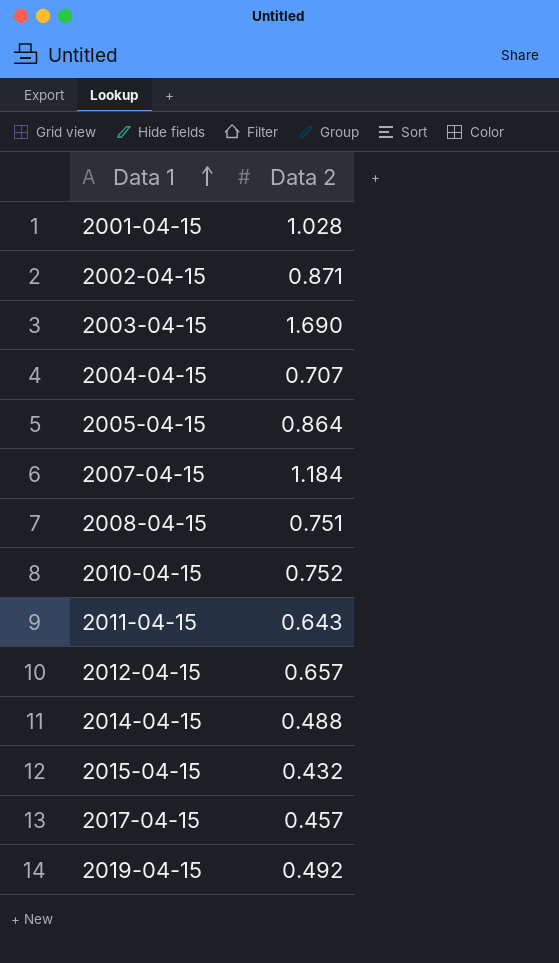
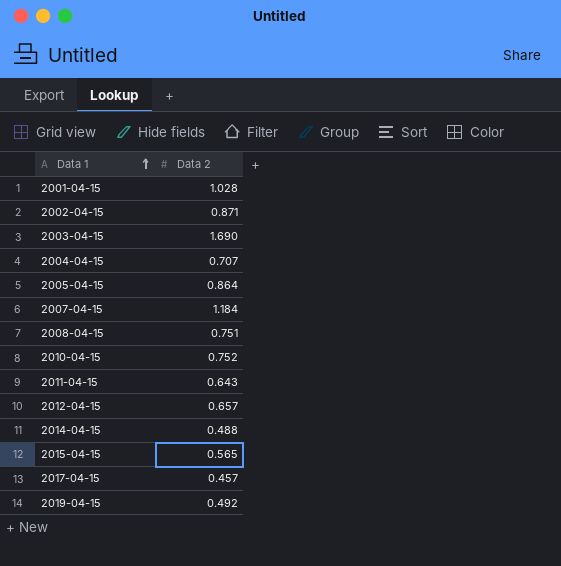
2015-04-15 | Data 2: 0.432 -> 0.565

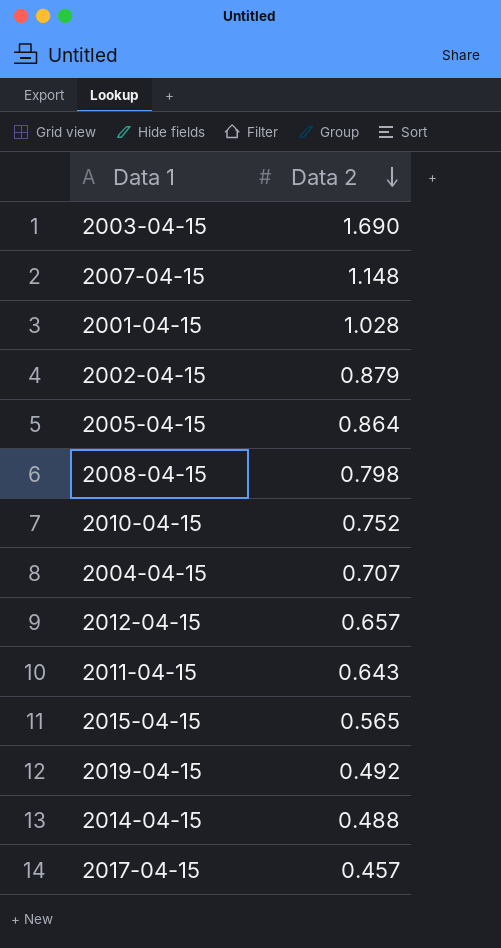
row order: Data 1 ascending -> Data 2 descending
2007-04-15 | Data 2: 1.184 -> 1.148
2002-04-15 | Data 2: 0.871 -> 0.879
2008-04-15 | Data 2: 0.751 -> 0.798

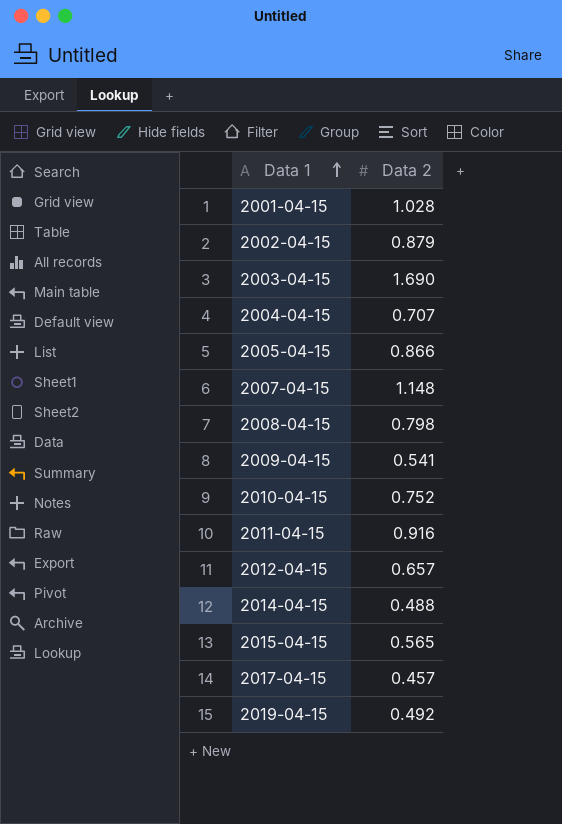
row order: Data 2 descending -> Data 1 ascending
2005-04-15 | Data 2: 0.864 -> 0.866
row 2009-04-15: none -> 0.541
2011-04-15 | Data 2: 0.643 -> 0.916

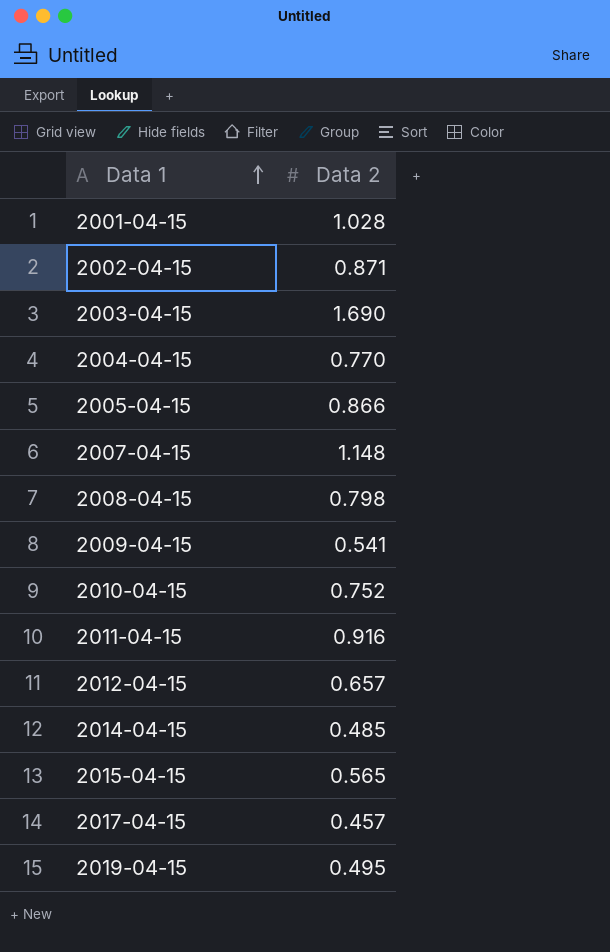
2002-04-15 | Data 2: 0.879 -> 0.871
2004-04-15 | Data 2: 0.707 -> 0.770
2014-04-15 | Data 2: 0.488 -> 0.485
2019-04-15 | Data 2: 0.492 -> 0.495

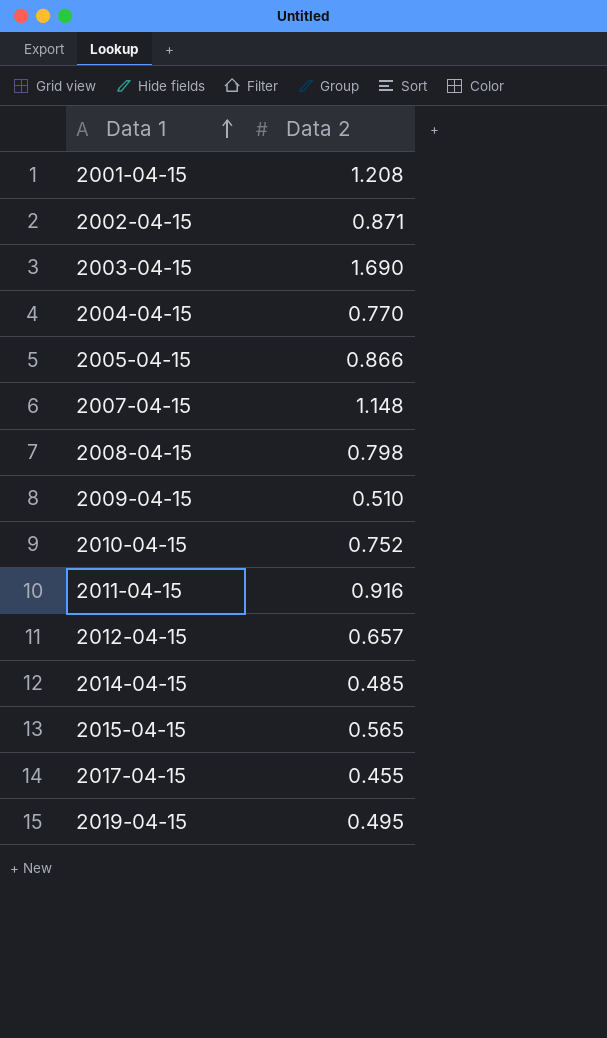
2001-04-15 | Data 2: 1.028 -> 1.208
2009-04-15 | Data 2: 0.541 -> 0.510
2017-04-15 | Data 2: 0.457 -> 0.455

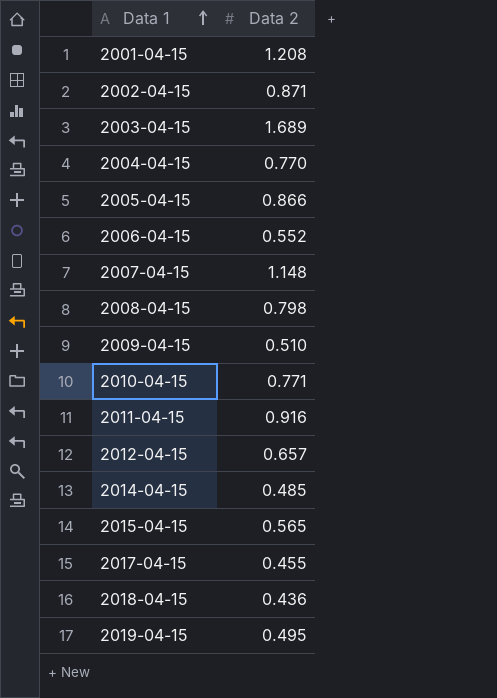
2003-04-15 | Data 2: 1.690 -> 1.689
row 2006-04-15: none -> 0.552
2010-04-15 | Data 2: 0.752 -> 0.771
row 2018-04-15: none -> 0.436

